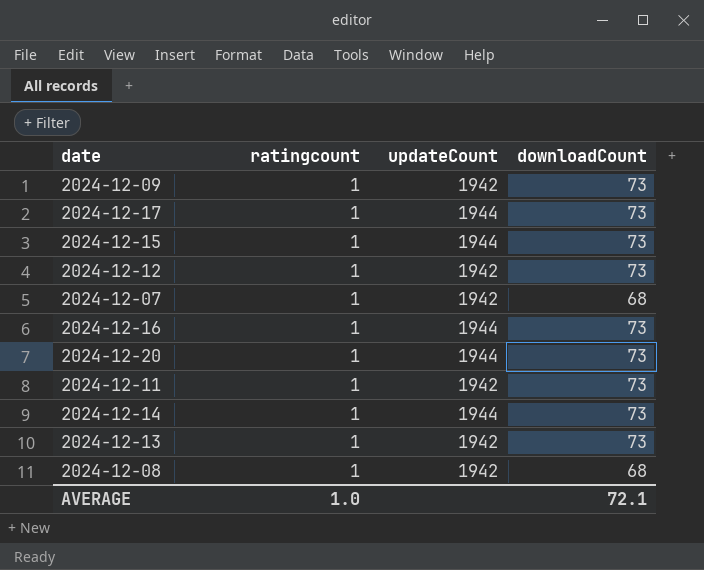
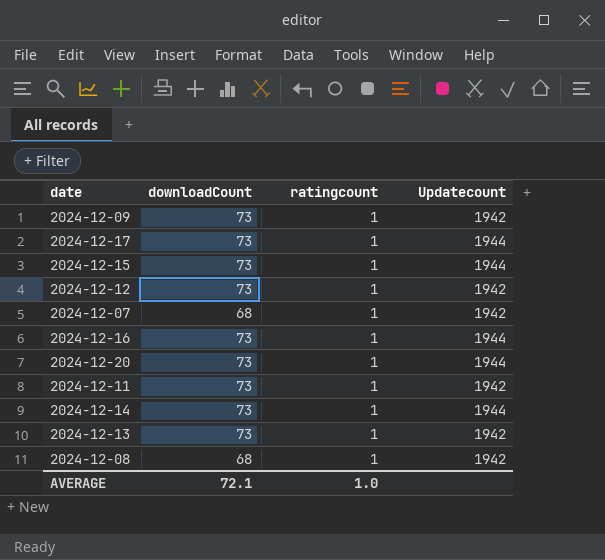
column downloadCount | position: 4 -> 2
column name: updateCount -> Updatecount

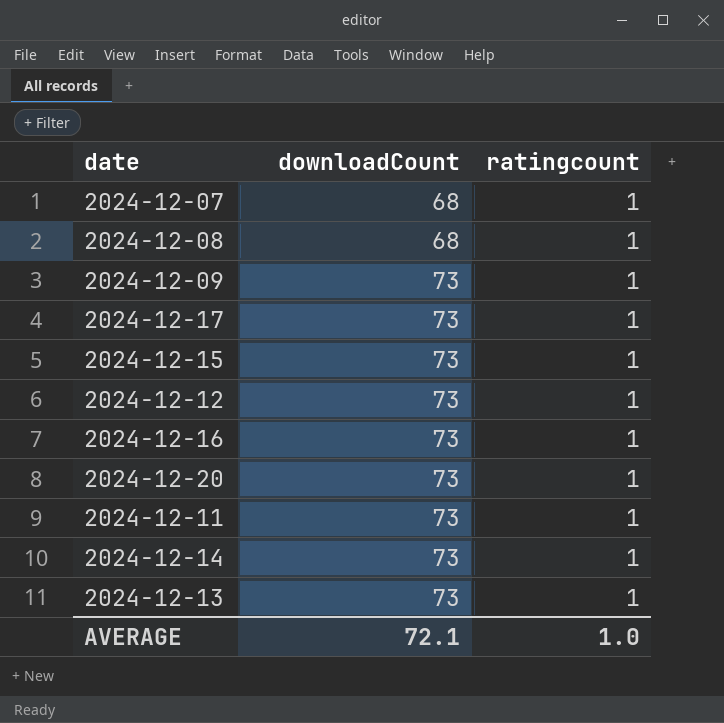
row order: none -> downloadCount ascending
column Updatecount | position: 4 -> none

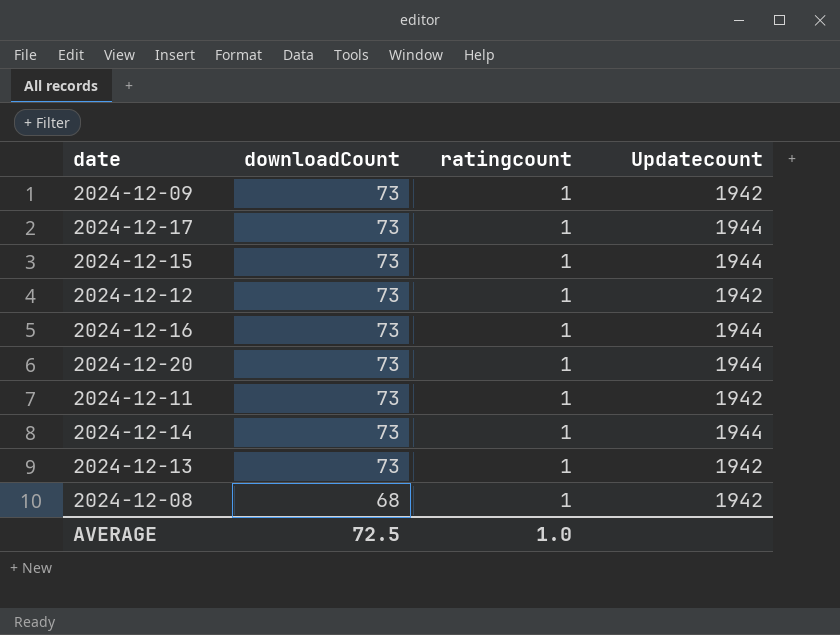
row order: downloadCount ascending -> downloadCount descending
column Updatecount | position: none -> 4
row 2024-12-07: 68 | 1 -> none
AVERAGE | downloadCount: 72.1 -> 72.5

